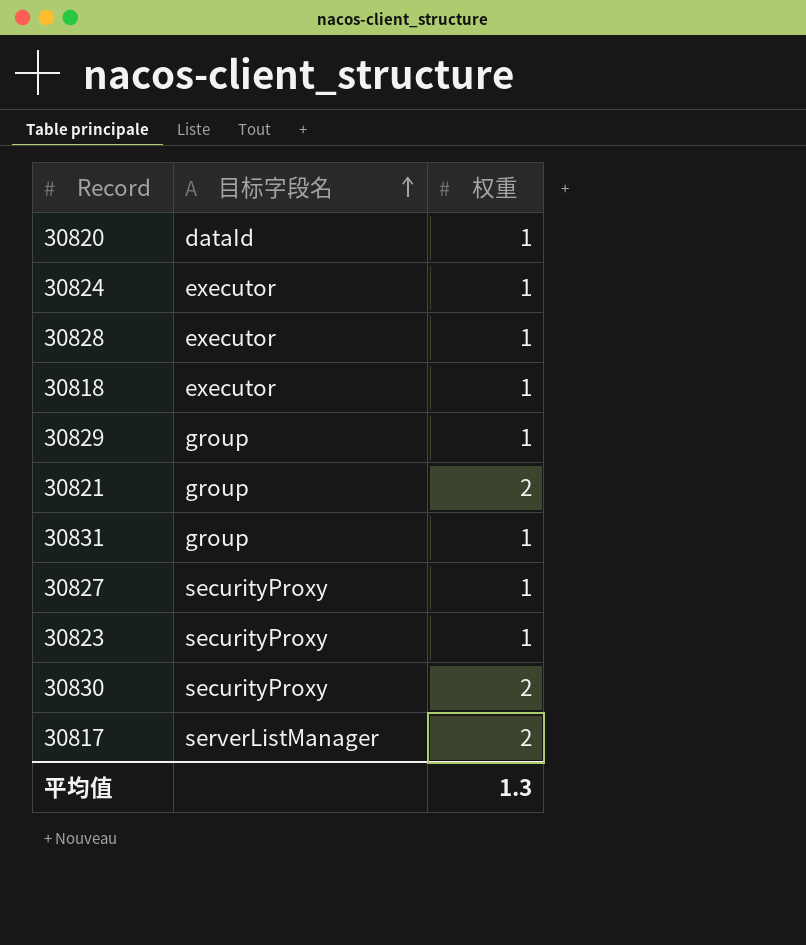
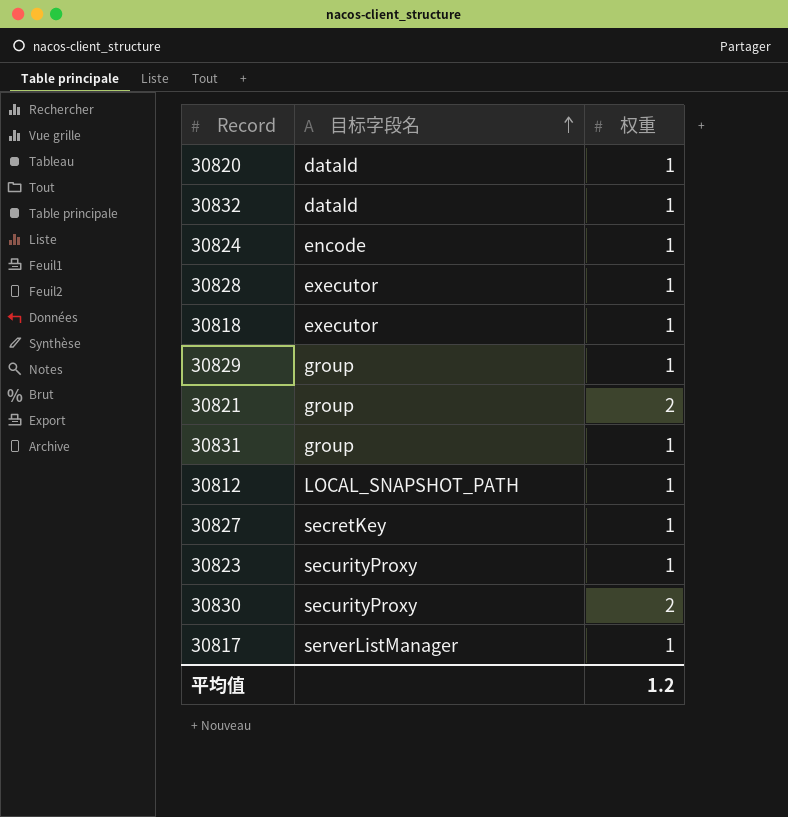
row 30832: none -> dataId | 1
30824 | 目标字段名: executor -> encode
row 30812: none -> LOCAL_SNAPSHOT_PATH | 1
30827 | 目标字段名: securityProxy -> secretKey
30817 | 权重: 2 -> 1
平均值 | 权重: 1.3 -> 1.2

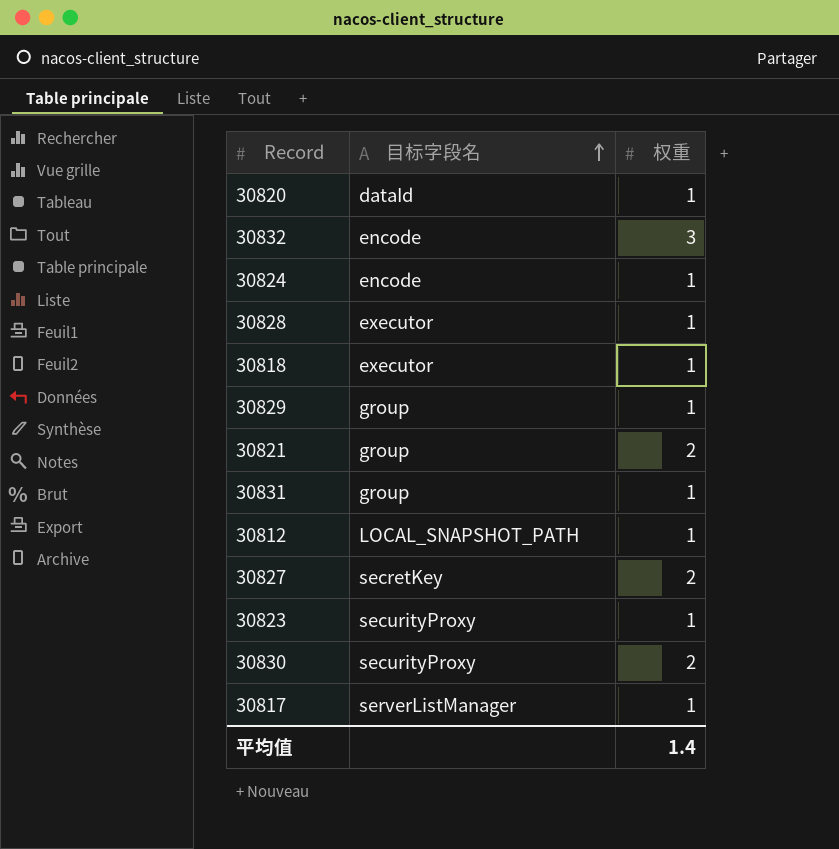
30832 | 目标字段名: dataId -> encode
30832 | 权重: 1 -> 3
30827 | 权重: 1 -> 2
平均值 | 权重: 1.2 -> 1.4

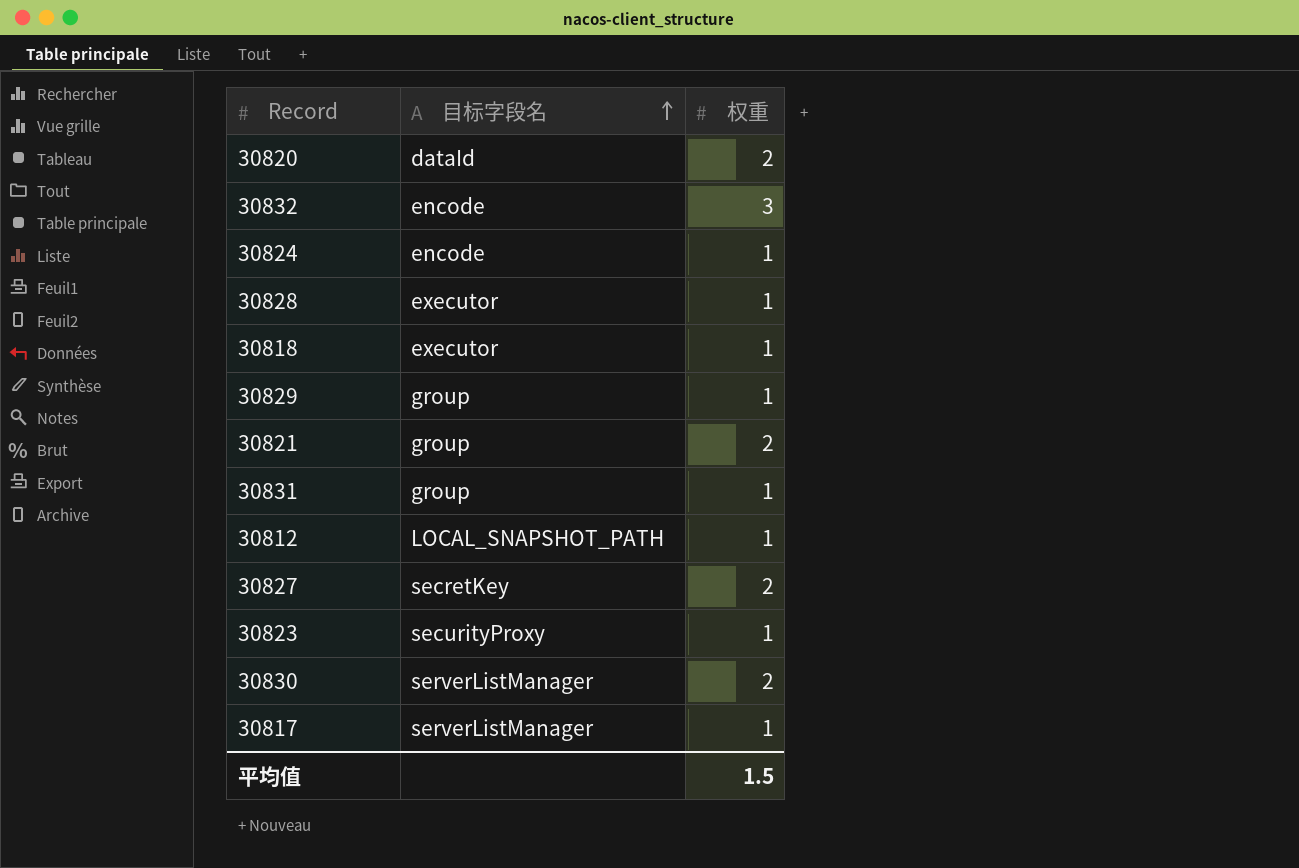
30820 | 权重: 1 -> 2
30830 | 目标字段名: securityProxy -> serverListManager
平均值 | 权重: 1.4 -> 1.5

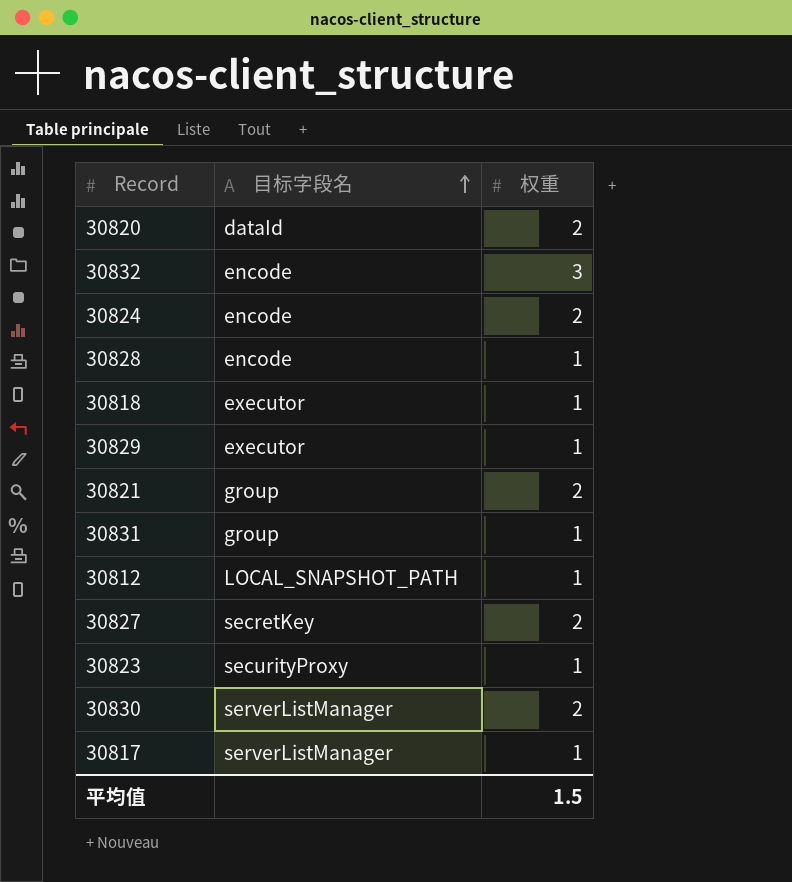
30824 | 权重: 1 -> 2
30828 | 目标字段名: executor -> encode
30829 | 目标字段名: group -> executor

